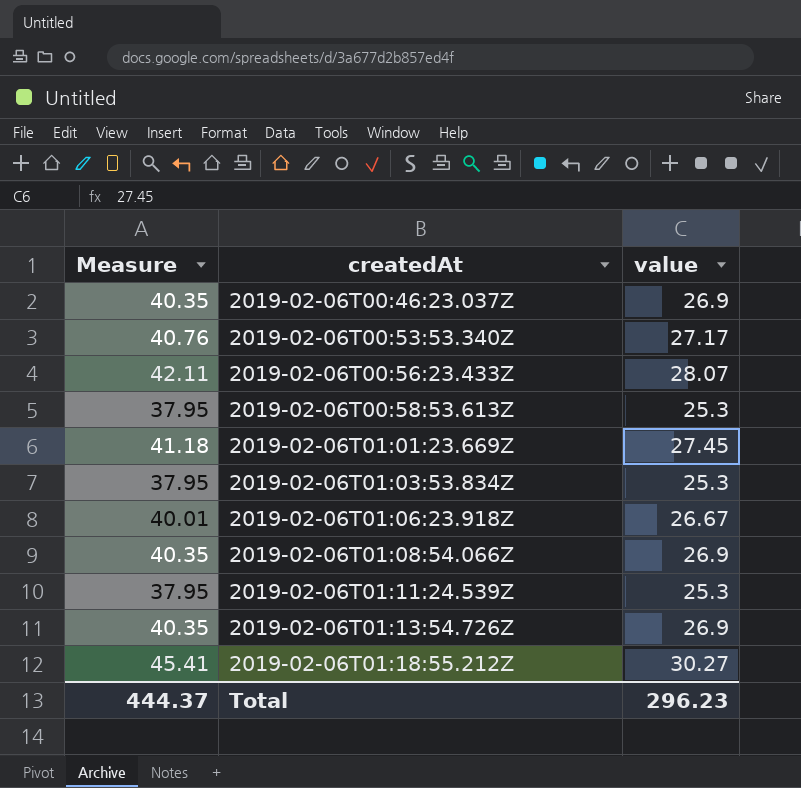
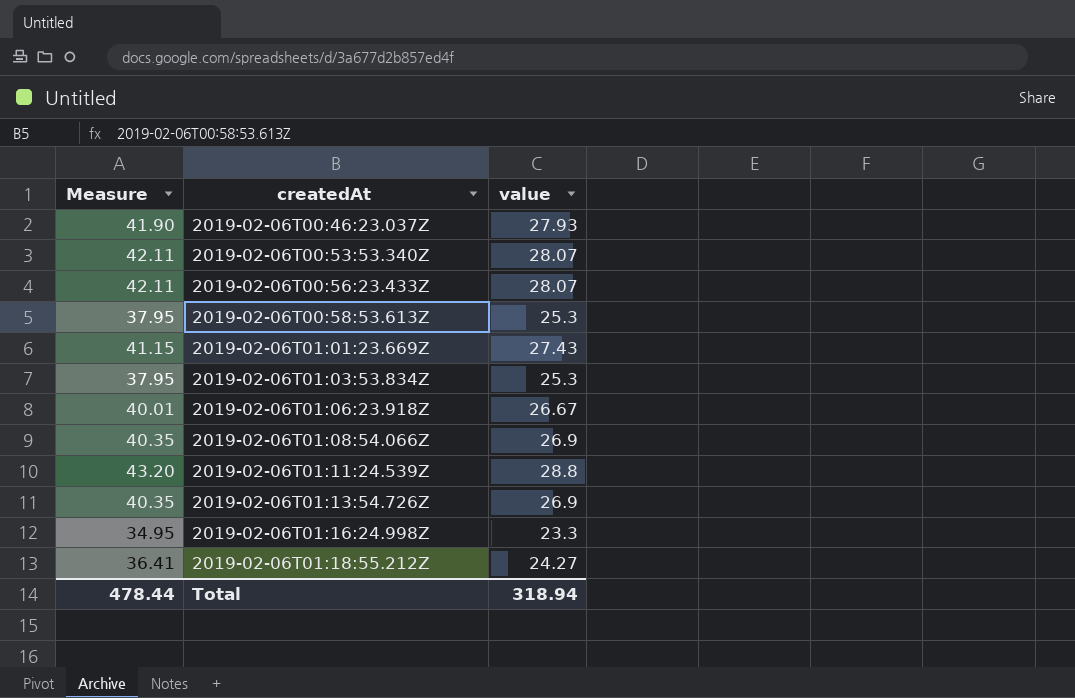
2019-02-06T00:46:23.037Z | Measure: 40.35 -> 41.90
2019-02-06T00:46:23.037Z | value: 26.9 -> 27.93
2019-02-06T00:53:53.340Z | Measure: 40.76 -> 42.11
2019-02-06T00:53:53.340Z | value: 27.17 -> 28.07
2019-02-06T01:01:23.669Z | Measure: 41.18 -> 41.15
2019-02-06T01:01:23.669Z | value: 27.45 -> 27.43
2019-02-06T01:11:24.539Z | Measure: 37.95 -> 43.20
2019-02-06T01:11:24.539Z | value: 25.3 -> 28.8
row 2019-02-06T01:16:24.998Z: none -> 34.95 | 23.3
2019-02-06T01:18:55.212Z | Measure: 45.41 -> 36.41
2019-02-06T01:18:55.212Z | value: 30.27 -> 24.27
Total | Measure: 444.37 -> 478.44
Total | value: 296.23 -> 318.94

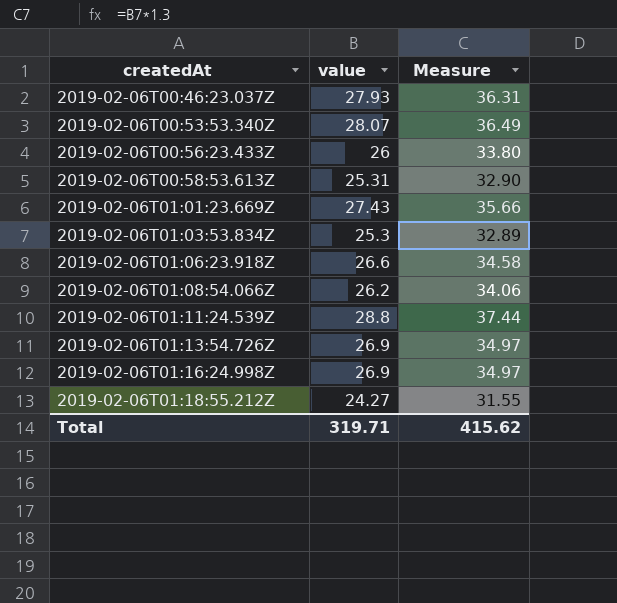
column Measure | formula: [value] * 1.5 -> [value] * 1.3
column Measure | position: 1 -> 3
2019-02-06T00:56:23.433Z | value: 28.07 -> 26
2019-02-06T00:58:53.613Z | value: 25.3 -> 25.31
2019-02-06T01:06:23.918Z | value: 26.67 -> 26.6
2019-02-06T01:08:54.066Z | value: 26.9 -> 26.2
2019-02-06T01:16:24.998Z | value: 23.3 -> 26.9
Total | value: 318.94 -> 319.71
Total | Measure: 478.44 -> 415.62

